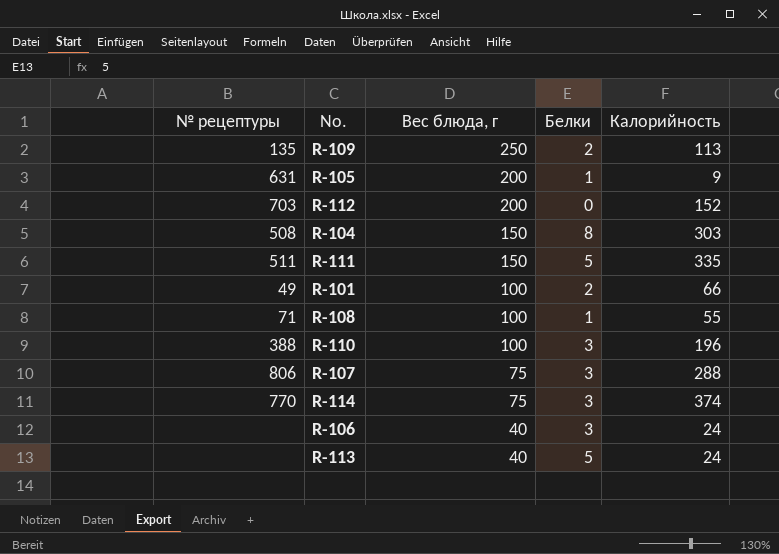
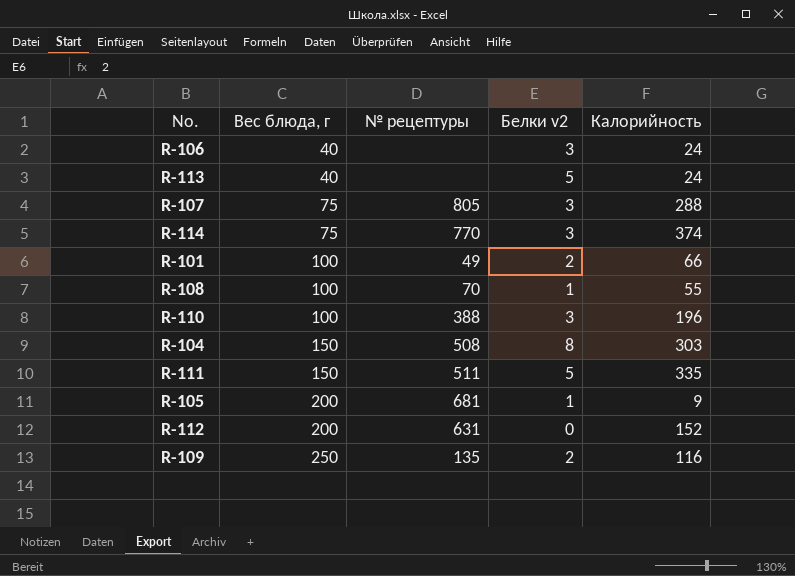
row order: Вес блюда, г descending -> Вес блюда, г ascending
column № рецептуры | position: 1 -> 3
column name: Белки -> Белки v2
R-107 | № рецептуры: 806 -> 805
R-108 | № рецептуры: 71 -> 70
R-105 | № рецептуры: 631 -> 681
R-112 | № рецептуры: 703 -> 631
R-109 | Калорийность: 113 -> 116

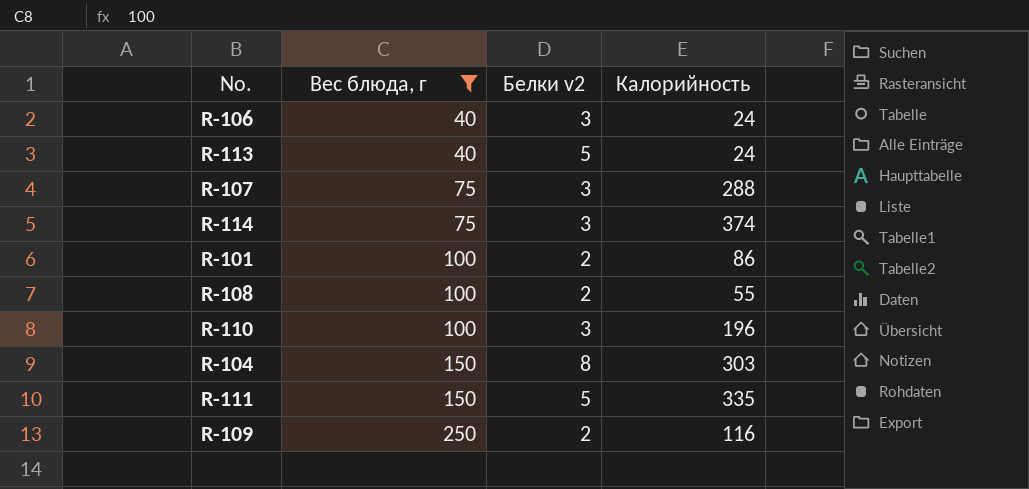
filter: none -> Вес блюда, г != 200
column № рецептуры | position: 3 -> none
R-101 | Калорийность: 66 -> 86
R-108 | Белки v2: 1 -> 2

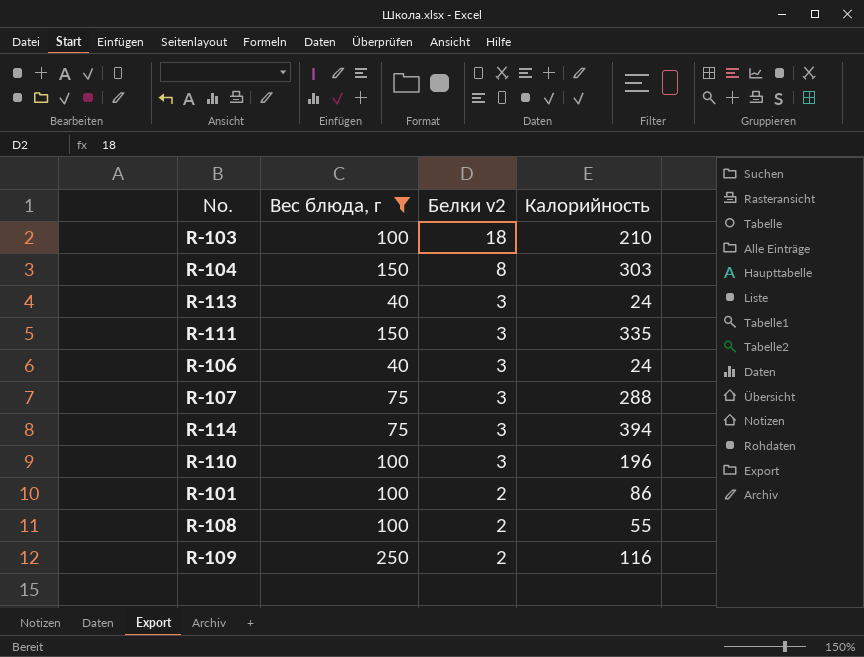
row order: Вес блюда, г ascending -> Белки v2 descending
row R-103: none -> 100 | 18 | 210
R-113 | Белки v2: 5 -> 3
R-111 | Белки v2: 5 -> 3
R-114 | Калорийность: 374 -> 394

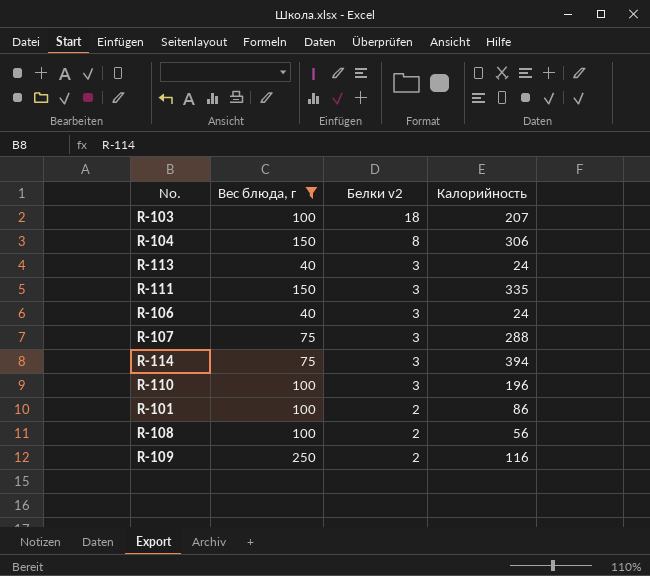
R-103 | Калорийность: 210 -> 207
R-104 | Калорийность: 303 -> 306
R-108 | Калорийность: 55 -> 56

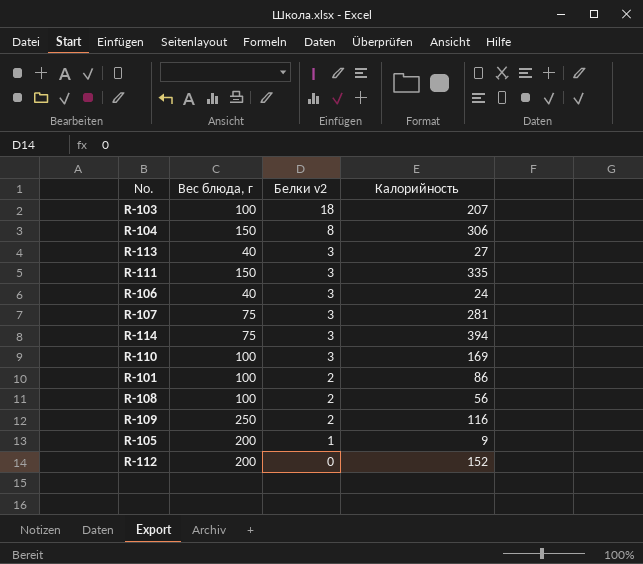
filter: Вес блюда, г != 200 -> none
R-113 | Калорийность: 24 -> 27
R-107 | Калорийность: 288 -> 281
R-110 | Калорийность: 196 -> 169

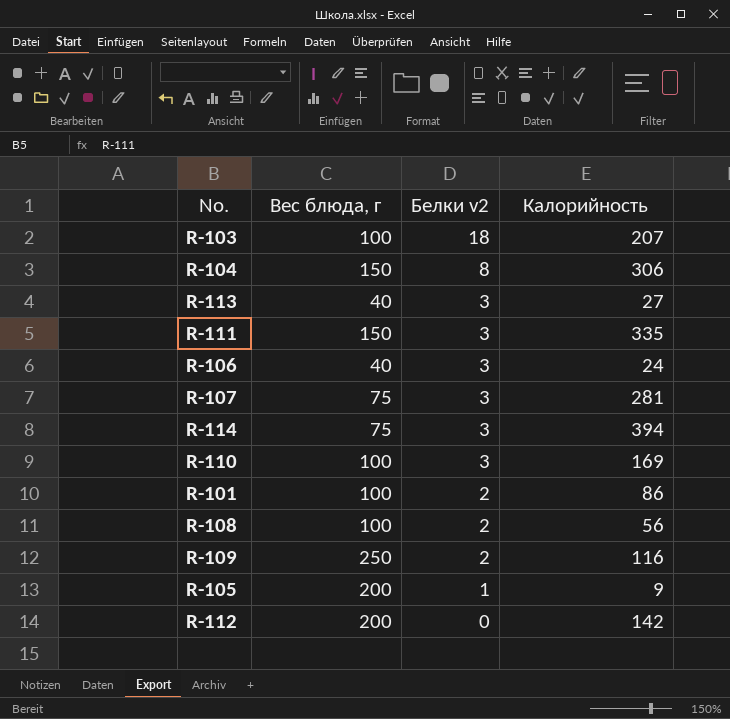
R-112 | Калорийность: 152 -> 142

